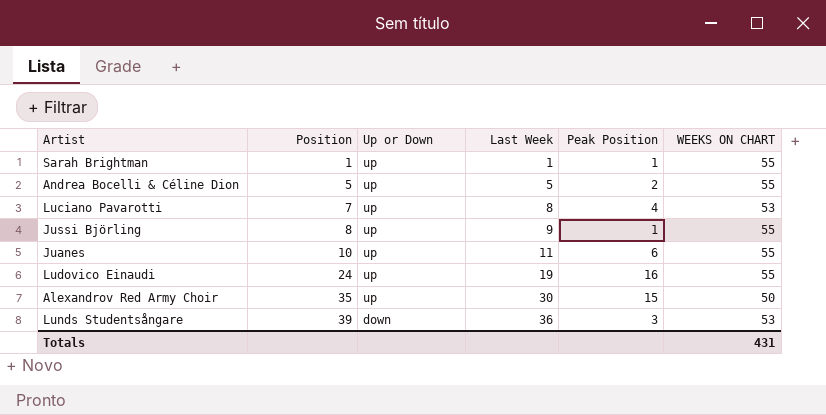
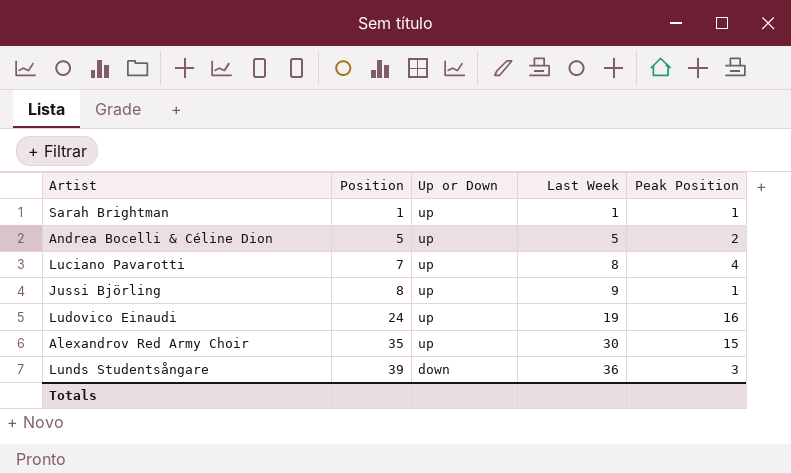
column WEEKS ON CHART | position: 6 -> none
row Juanes: 10 | up | 11 | 6 | 55 -> none

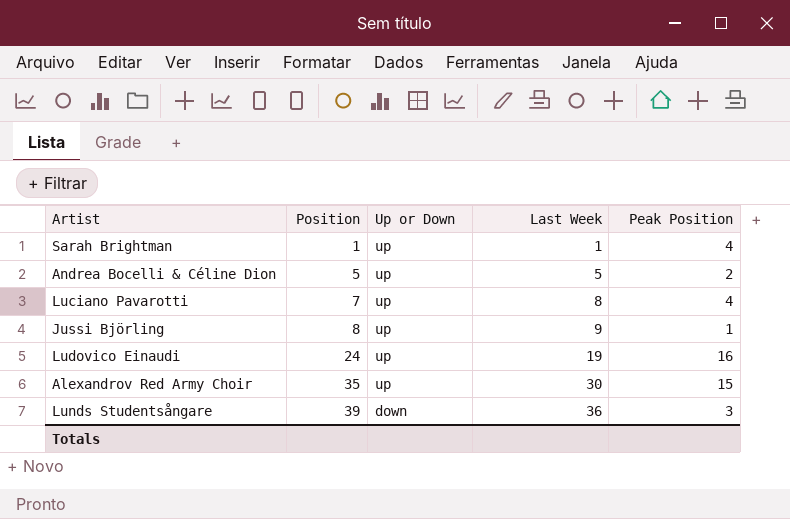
Sarah Brightman | Peak Position: 1 -> 4

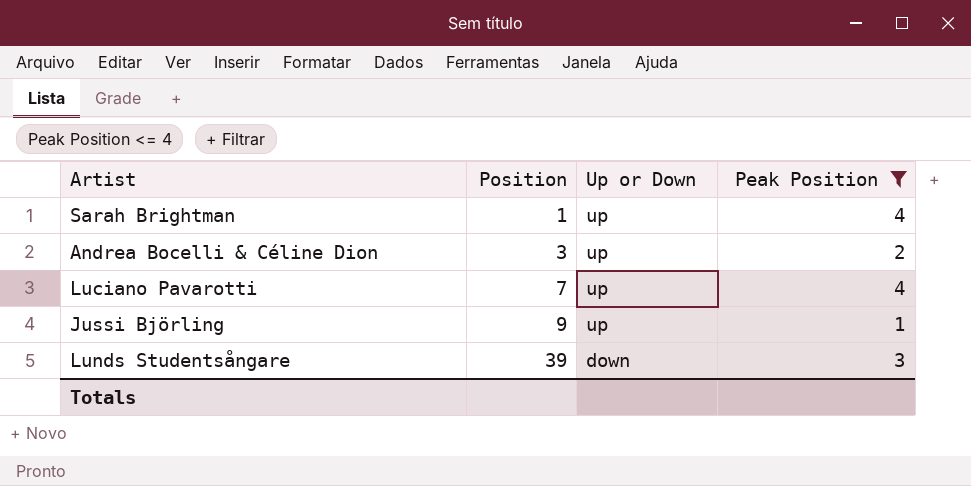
filter: none -> Peak Position <= 4
column Last Week | position: 4 -> none
Andrea Bocelli & Céline Dion | Position: 5 -> 3
Jussi Björling | Position: 8 -> 9

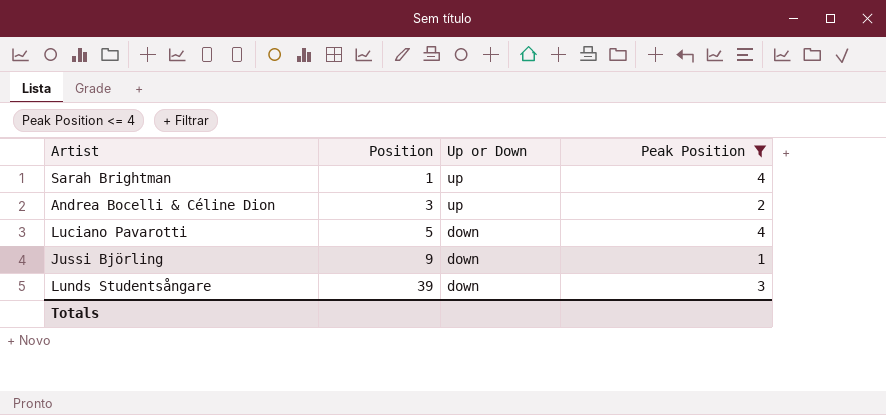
Luciano Pavarotti | Position: 7 -> 5
Luciano Pavarotti | Up or Down: up -> down
Jussi Björling | Up or Down: up -> down

